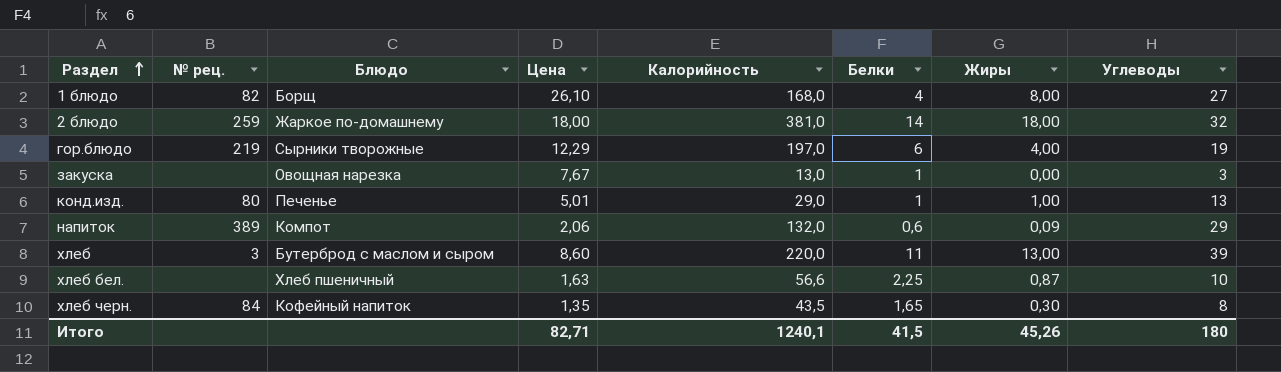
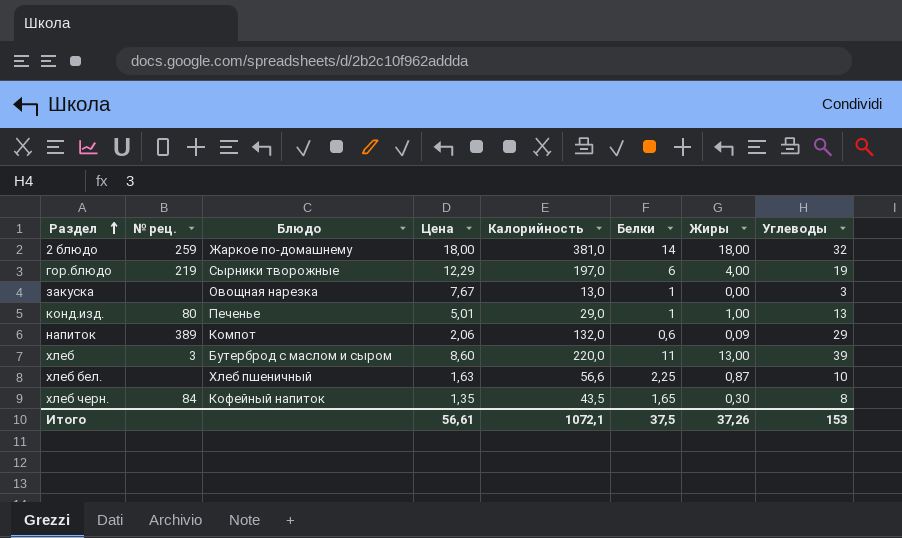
row 1 блюдо: 82 | Борщ | 26,10 | 168,0 | 4 | 8,00 | 27 -> none
Итого | Цена: 82,71 -> 56,61
Итого | Калорийность: 1240,1 -> 1072,1
Итого | Белки: 41,5 -> 37,5
Итого | Жиры: 45,26 -> 37,26
Итого | Углеводы: 180 -> 153

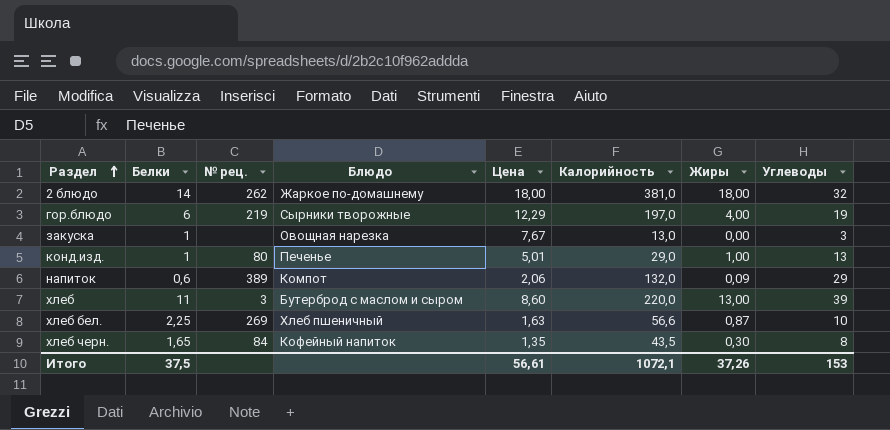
column Белки | position: 6 -> 2
2 блюдо | № рец.: 259 -> 262
хлеб бел. | № рец.: none -> 269

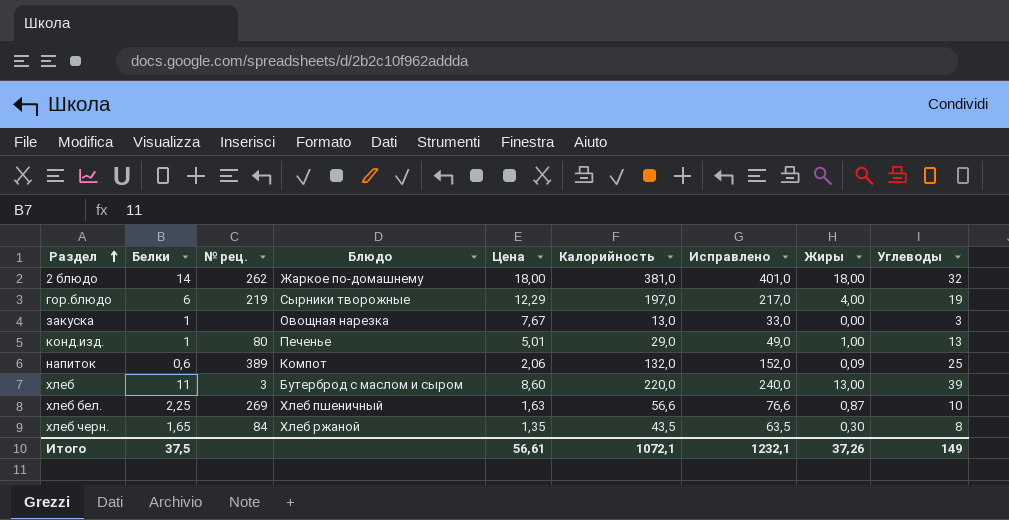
column Исправлено | formula: none -> [Калорийность] + 20
напиток | Углеводы: 29 -> 25
хлеб черн. | Блюдо: Кофейный напиток -> Хлеб ржаной
Итого | Углеводы: 153 -> 149

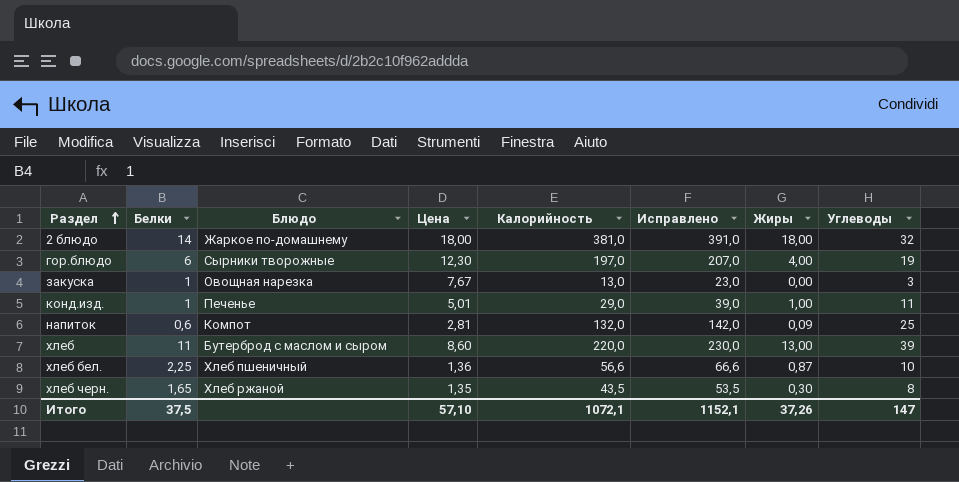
column № рец. | position: 3 -> none
column Исправлено | formula: [Калорийность] + 20 -> [Калорийность] + 10
гор.блюдо | Цена: 12,29 -> 12,30
конд.изд. | Углеводы: 13 -> 11
напиток | Цена: 2,06 -> 2,81
хлеб бел. | Цена: 1,63 -> 1,36
Итого | Цена: 56,61 -> 57,10
Итого | Исправлено: 1232,1 -> 1152,1
Итого | Углеводы: 149 -> 147

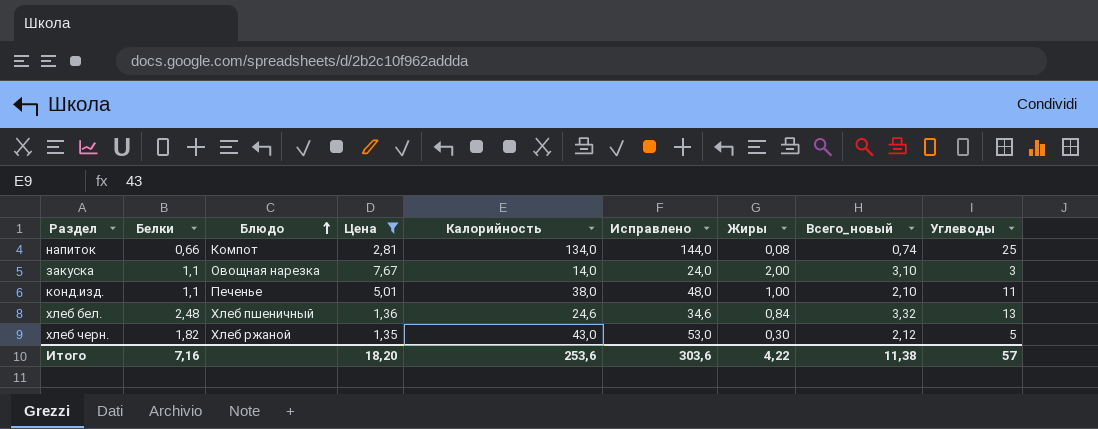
filter: none -> Цена <= 7,67
row order: Раздел ascending -> Блюдо ascending
column Всего_новый | formula: none -> [Белки] + [Жиры]
напиток | Белки: 0,6 -> 0,66
напиток | Калорийность: 132,0 -> 134,0
напиток | Исправлено: 142,0 -> 144,0
напиток | Жиры: 0,09 -> 0,08
закуска | Белки: 1 -> 1,1
закуска | Калорийность: 13,0 -> 14,0
закуска | Исправлено: 23,0 -> 24,0
закуска | Жиры: 0,00 -> 2,00
конд.изд. | Белки: 1 -> 1,1
конд.изд. | Калорийность: 29,0 -> 38,0
конд.изд. | Исправлено: 39,0 -> 48,0
хлеб бел. | Белки: 2,25 -> 2,48
хлеб бел. | Калорийность: 56,6 -> 24,6
хлеб бел. | Исправлено: 66,6 -> 34,6
хлеб бел. | Жиры: 0,87 -> 0,84
хлеб бел. | Углеводы: 10 -> 13
хлеб черн. | Белки: 1,65 -> 1,82
хлеб черн. | Калорийность: 43,5 -> 43,0
хлеб черн. | Исправлено: 53,5 -> 53,0
хлеб черн. | Углеводы: 8 -> 5
Итого | Белки: 37,5 -> 7,16
Итого | Цена: 57,10 -> 18,20
Итого | Калорийность: 1072,1 -> 253,6
Итого | Исправлено: 1152,1 -> 303,6
Итого | Жиры: 37,26 -> 4,22
Итого | Углеводы: 147 -> 57

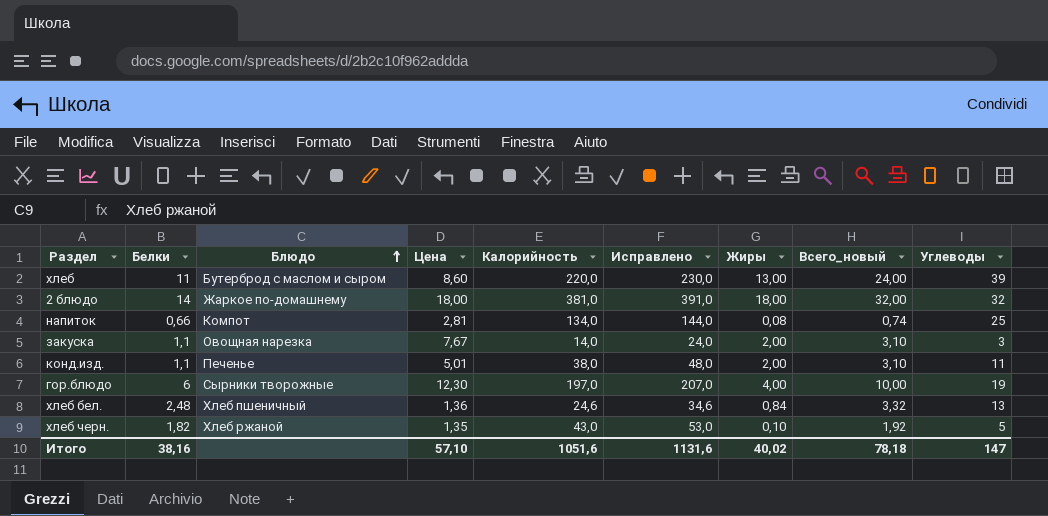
filter: Цена <= 7,67 -> none
конд.изд. | Жиры: 1,00 -> 2,00
конд.изд. | Всего_новый: 2,10 -> 3,10
хлеб черн. | Жиры: 0,30 -> 0,10
хлеб черн. | Всего_новый: 2,12 -> 1,92
Итого | Белки: 7,16 -> 38,16
Итого | Цена: 18,20 -> 57,10
Итого | Калорийность: 253,6 -> 1051,6
Итого | Исправлено: 303,6 -> 1131,6
Итого | Жиры: 4,22 -> 40,02
Итого | Всего_новый: 11,38 -> 78,18
Итого | Углеводы: 57 -> 147

